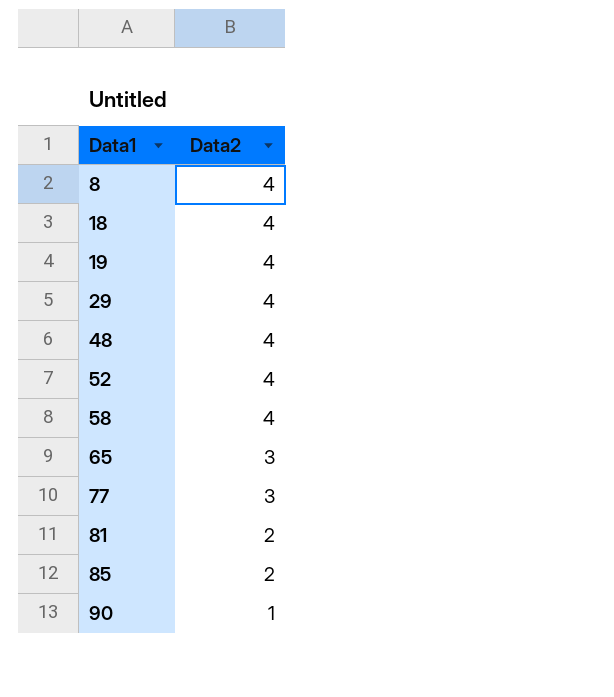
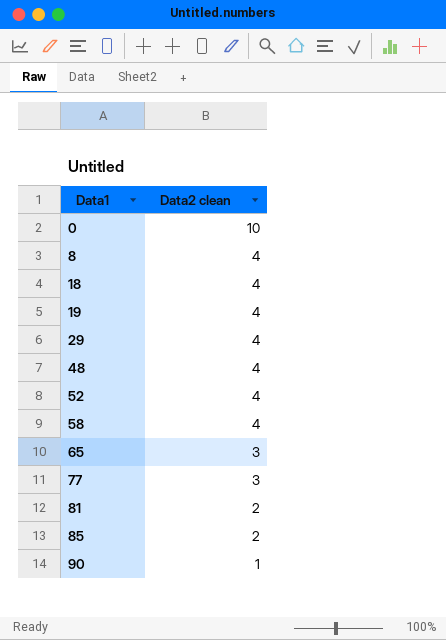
column name: Data2 -> Data2 clean
row 0: none -> 10

